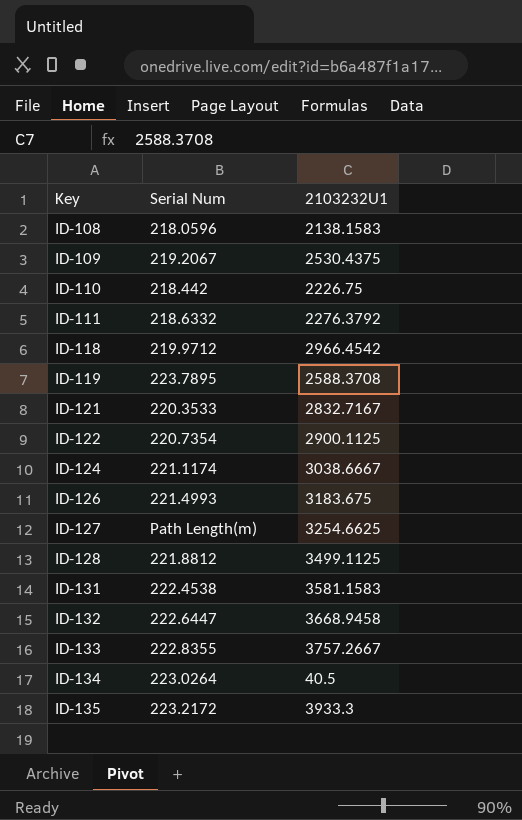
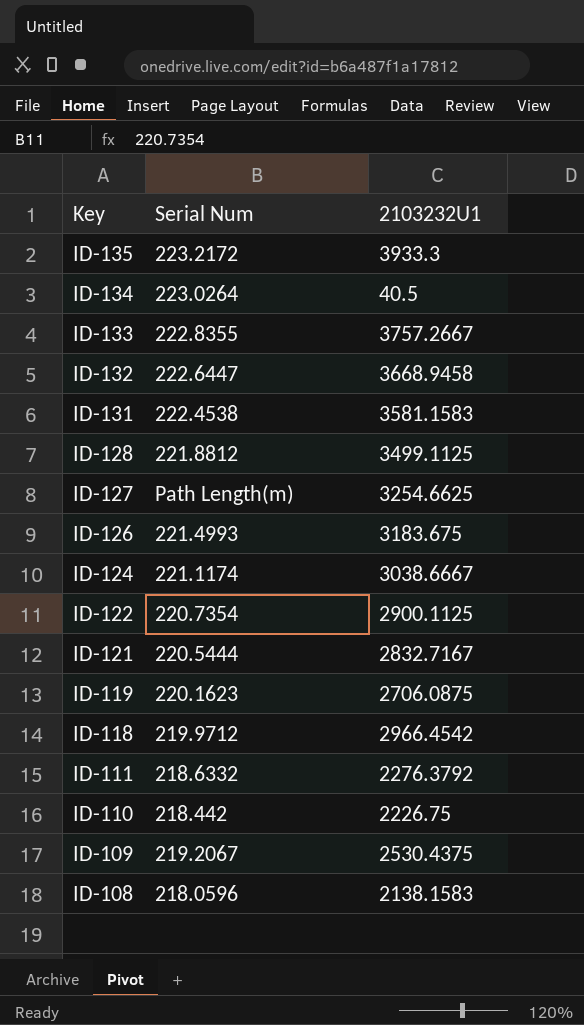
row order: Key ascending -> Key descending
ID-121 | Serial Num: 220.3533 -> 220.5444
ID-119 | Serial Num: 223.7895 -> 220.1623
ID-119 | 2103232U1: 2588.3708 -> 2706.0875

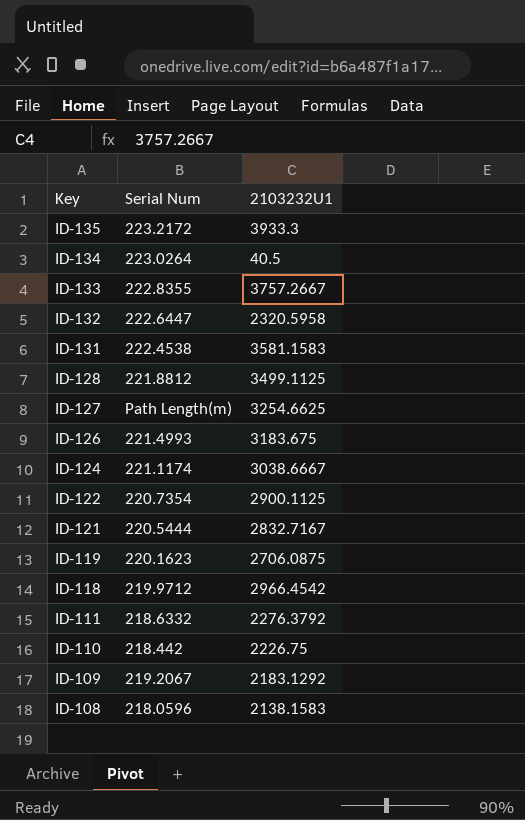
ID-132 | 2103232U1: 3668.9458 -> 2320.5958
ID-109 | 2103232U1: 2530.4375 -> 2183.1292

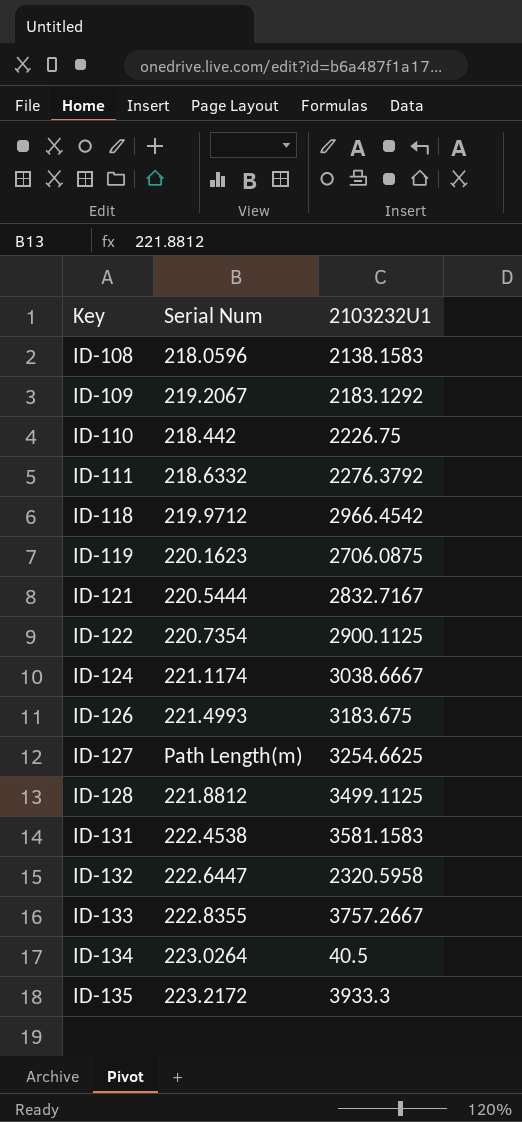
row order: Key descending -> Key ascending

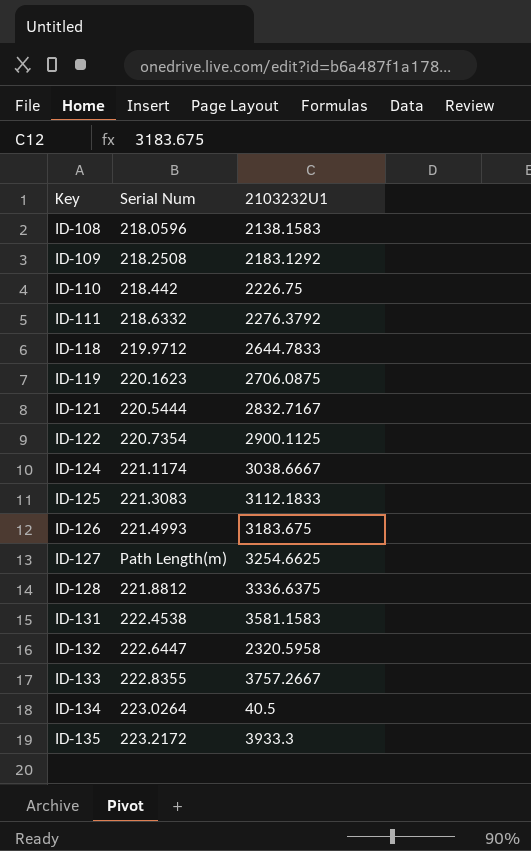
ID-109 | Serial Num: 219.2067 -> 218.2508
ID-118 | 2103232U1: 2966.4542 -> 2644.7833
row ID-125: none -> 221.3083 | 3112.1833
ID-128 | 2103232U1: 3499.1125 -> 3336.6375

